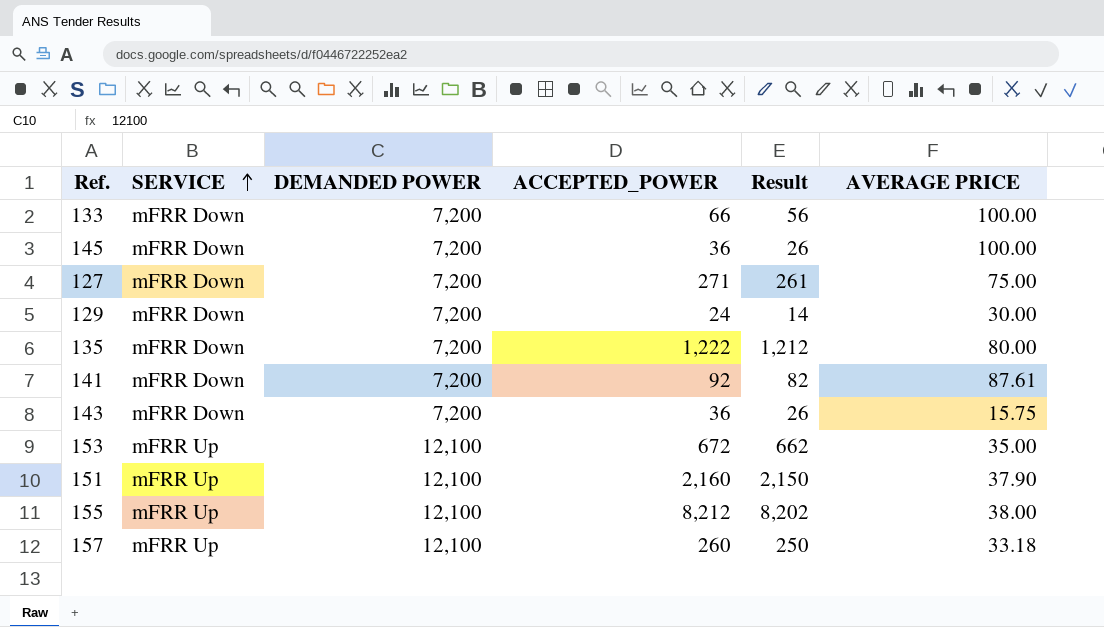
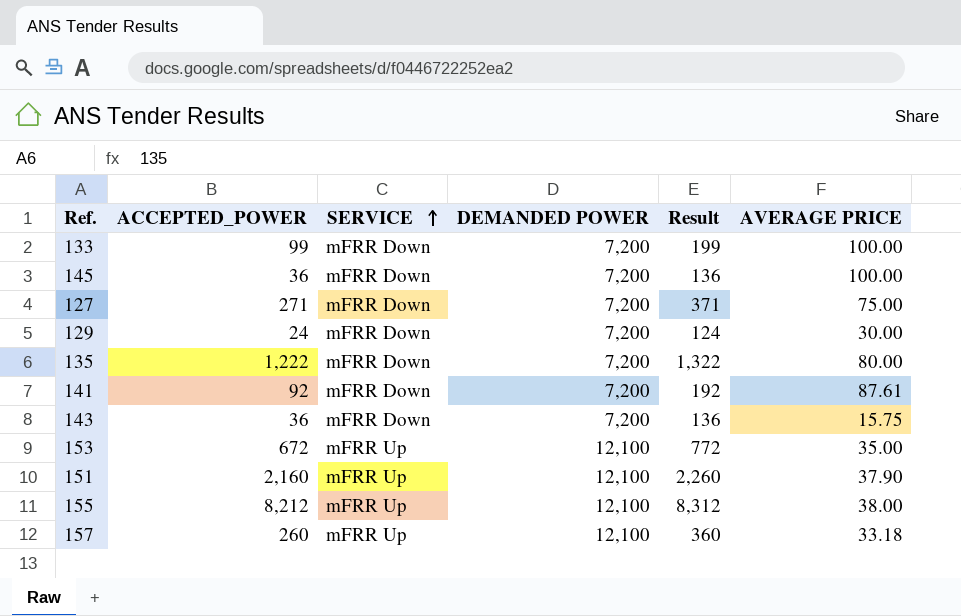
column ACCEPTED_POWER | position: 4 -> 2
column Result | formula: [ACCEPTED_POWER] - 10 -> [ACCEPTED_POWER] + 100
133 | ACCEPTED_POWER: 66 -> 99

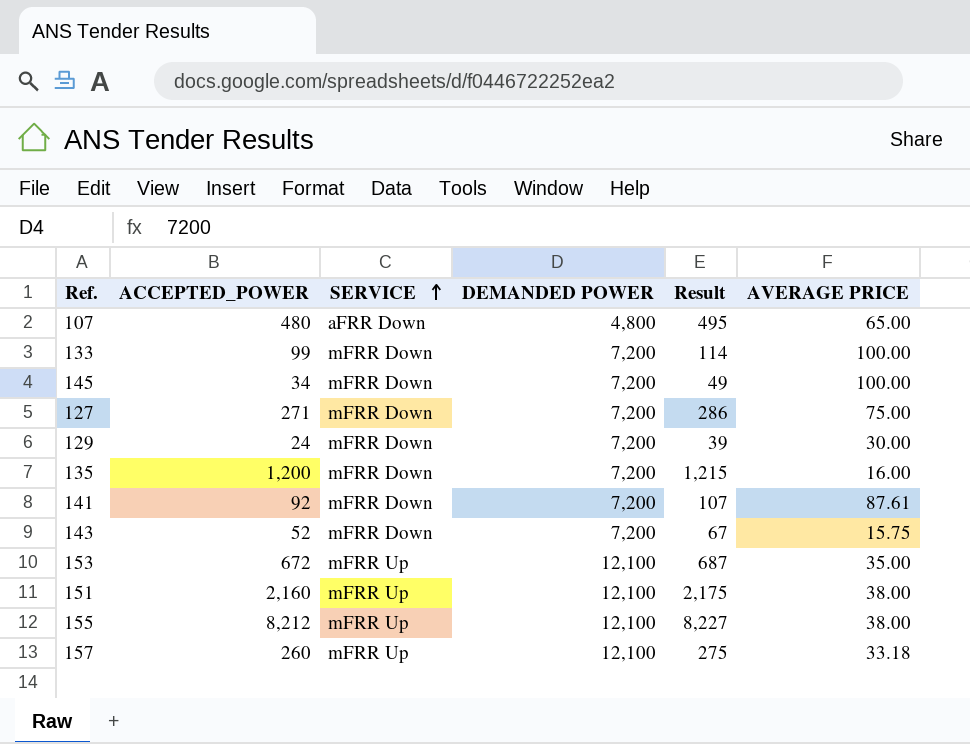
column Result | formula: [ACCEPTED_POWER] + 100 -> [ACCEPTED_POWER] + 15
row 107: none -> 480 | aFRR Down | 4,800 | 495 | 65.00
145 | ACCEPTED_POWER: 36 -> 34
135 | ACCEPTED_POWER: 1,222 -> 1,200
135 | AVERAGE PRICE: 80.00 -> 16.00
143 | ACCEPTED_POWER: 36 -> 52
151 | AVERAGE PRICE: 37.90 -> 38.00

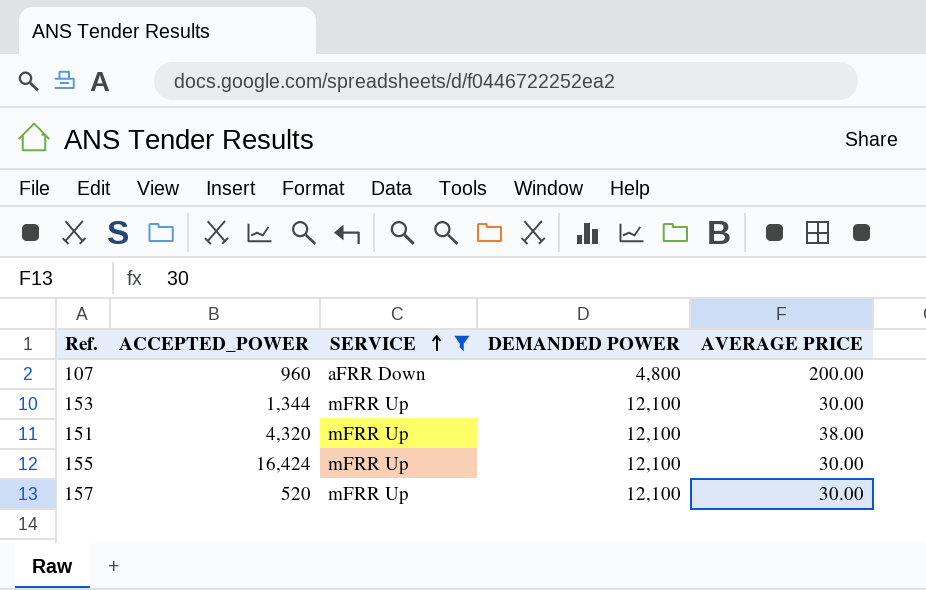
filter: none -> SERVICE != mFRR Down
column Result | formula: [ACCEPTED_POWER] + 15 -> none
107 | ACCEPTED_POWER: 480 -> 960
107 | AVERAGE PRICE: 65.00 -> 200.00
153 | ACCEPTED_POWER: 672 -> 1,344
153 | AVERAGE PRICE: 35.00 -> 30.00
151 | ACCEPTED_POWER: 2,160 -> 4,320
155 | ACCEPTED_POWER: 8,212 -> 16,424
155 | AVERAGE PRICE: 38.00 -> 30.00
157 | ACCEPTED_POWER: 260 -> 520
157 | AVERAGE PRICE: 33.18 -> 30.00

